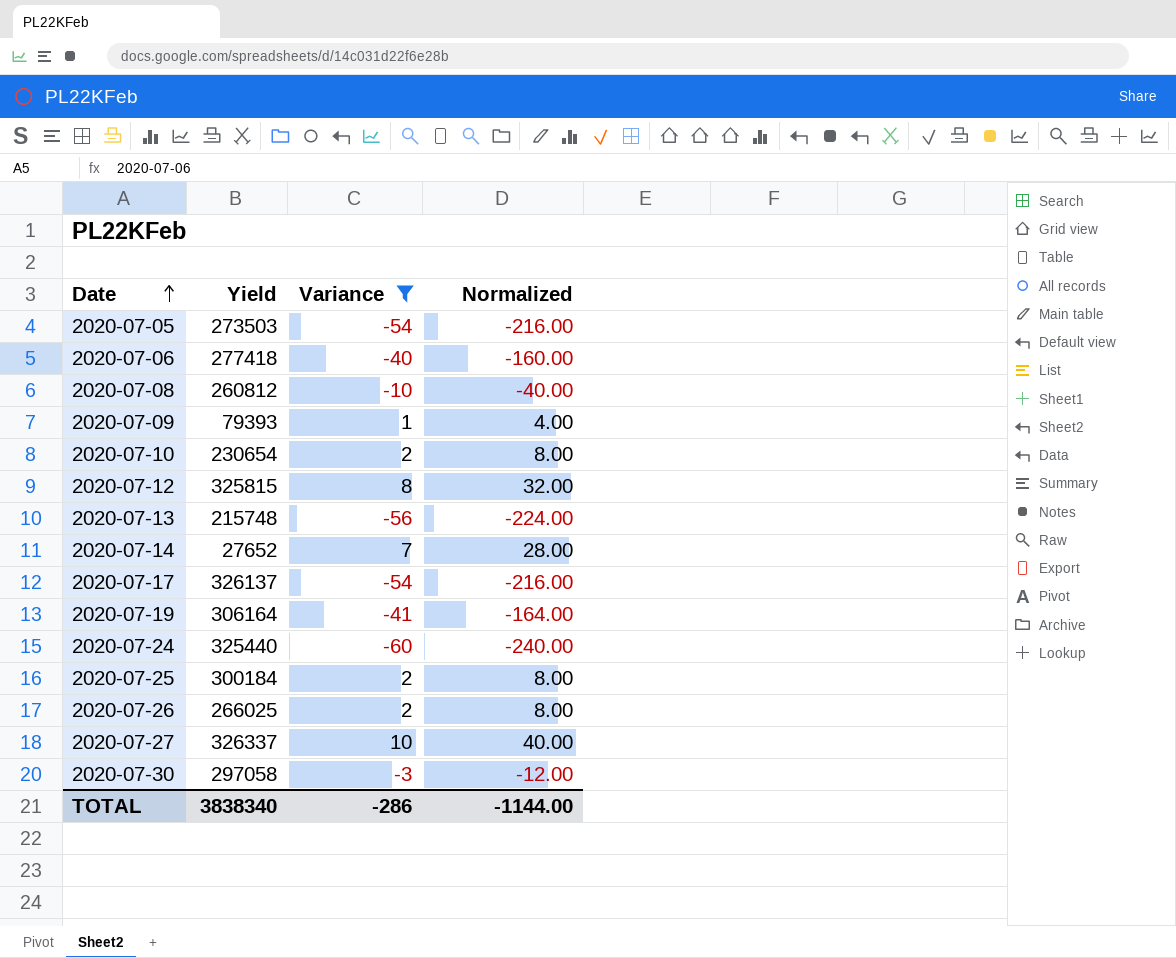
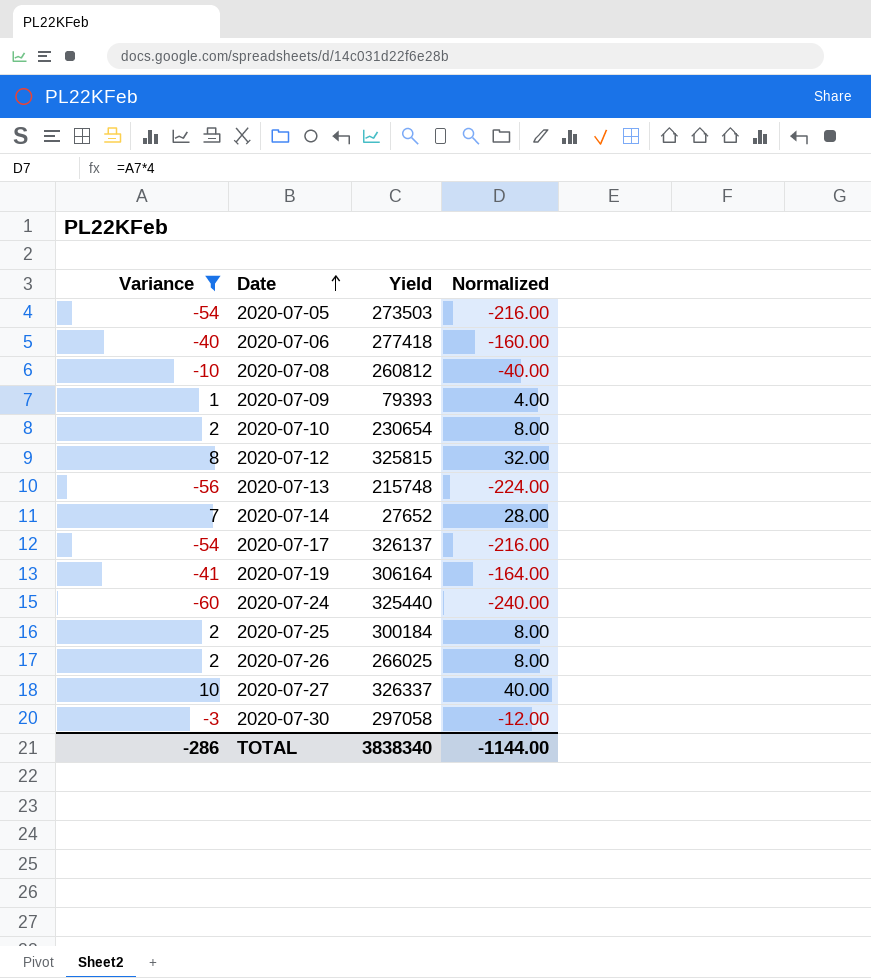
column Variance | position: 3 -> 1

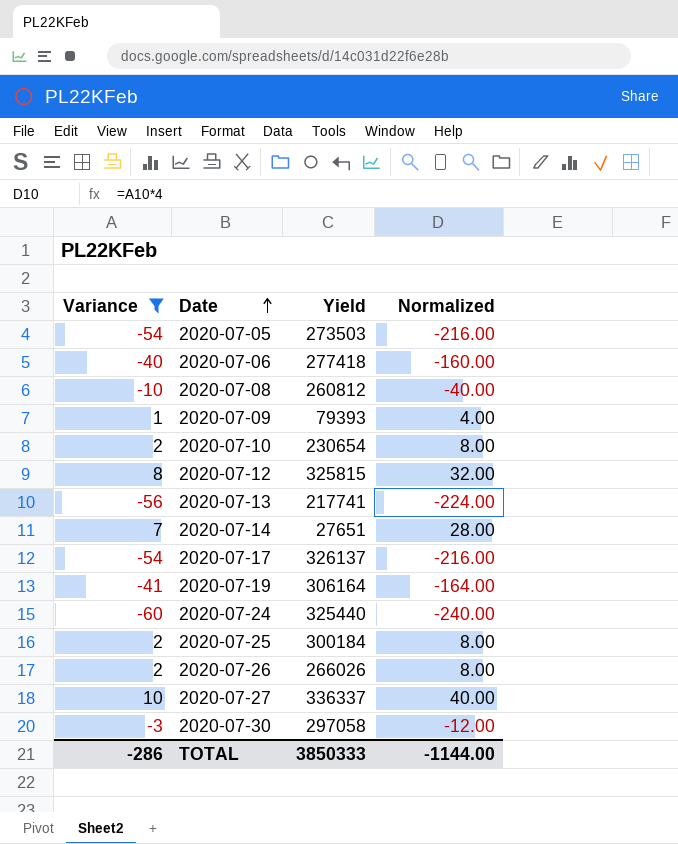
2020-07-13 | Yield: 215748 -> 217741
2020-07-14 | Yield: 27652 -> 27651
2020-07-26 | Yield: 266025 -> 266026
2020-07-27 | Yield: 326337 -> 336337
TOTAL | Yield: 3838340 -> 3850333

